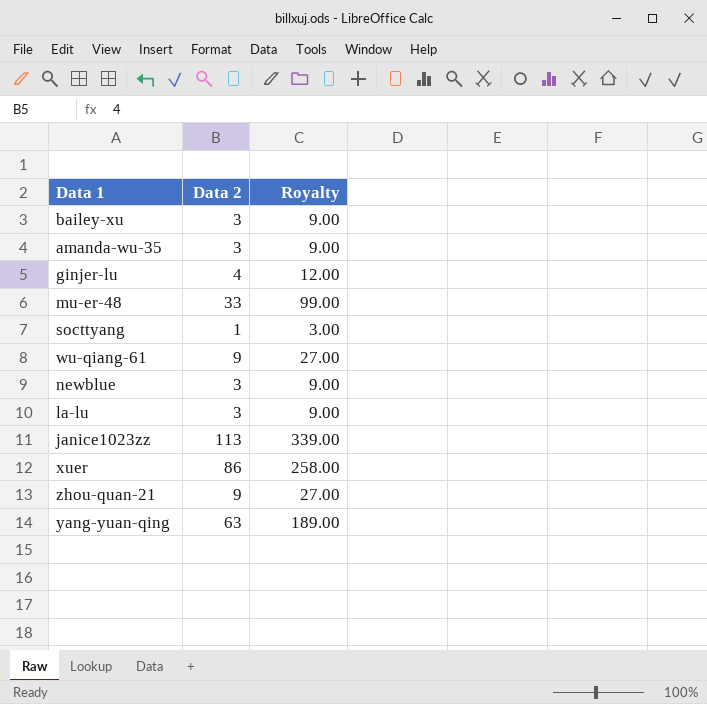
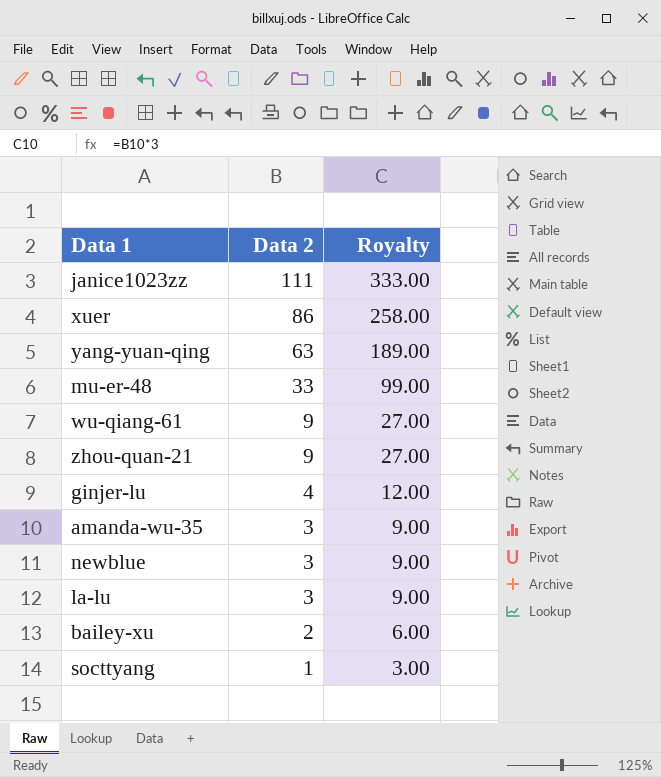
row order: none -> Data 2 descending
janice1023zz | Data 2: 113 -> 111
janice1023zz | Royalty: 339.00 -> 333.00
bailey-xu | Data 2: 3 -> 2
bailey-xu | Royalty: 9.00 -> 6.00

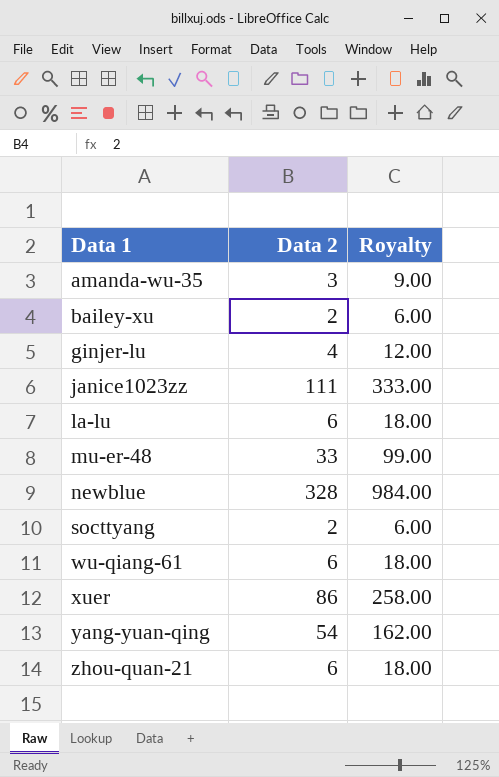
row order: Data 2 descending -> Data 1 ascending
la-lu | Data 2: 3 -> 6
la-lu | Royalty: 9.00 -> 18.00
newblue | Data 2: 3 -> 328
newblue | Royalty: 9.00 -> 984.00
socttyang | Data 2: 1 -> 2
socttyang | Royalty: 3.00 -> 6.00
wu-qiang-61 | Data 2: 9 -> 6
wu-qiang-61 | Royalty: 27.00 -> 18.00
yang-yuan-qing | Data 2: 63 -> 54
yang-yuan-qing | Royalty: 189.00 -> 162.00
zhou-quan-21 | Data 2: 9 -> 6
zhou-quan-21 | Royalty: 27.00 -> 18.00

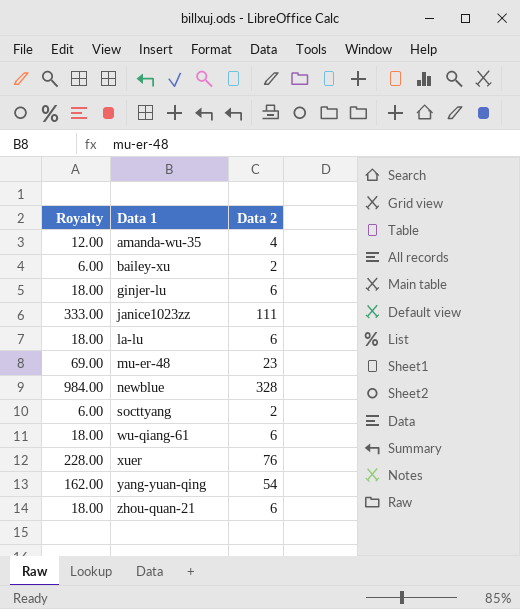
column Royalty | position: 3 -> 1
amanda-wu-35 | Royalty: 9.00 -> 12.00
amanda-wu-35 | Data 2: 3 -> 4
ginjer-lu | Royalty: 12.00 -> 18.00
ginjer-lu | Data 2: 4 -> 6
mu-er-48 | Royalty: 99.00 -> 69.00
mu-er-48 | Data 2: 33 -> 23
xuer | Royalty: 258.00 -> 228.00
xuer | Data 2: 86 -> 76

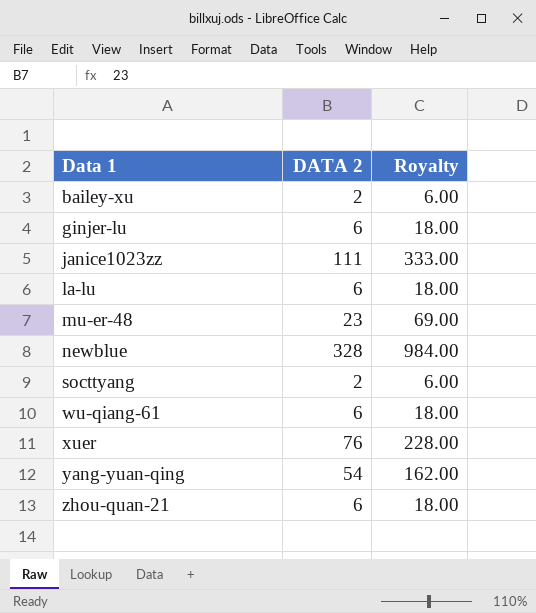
column name: Data 2 -> DATA 2
column Royalty | position: 1 -> 3
row amanda-wu-35: 12.00 | 4 -> none

